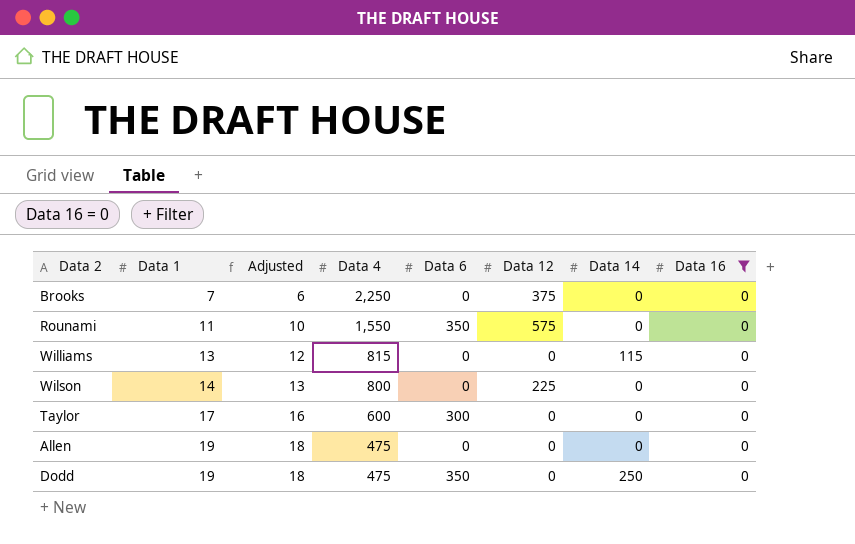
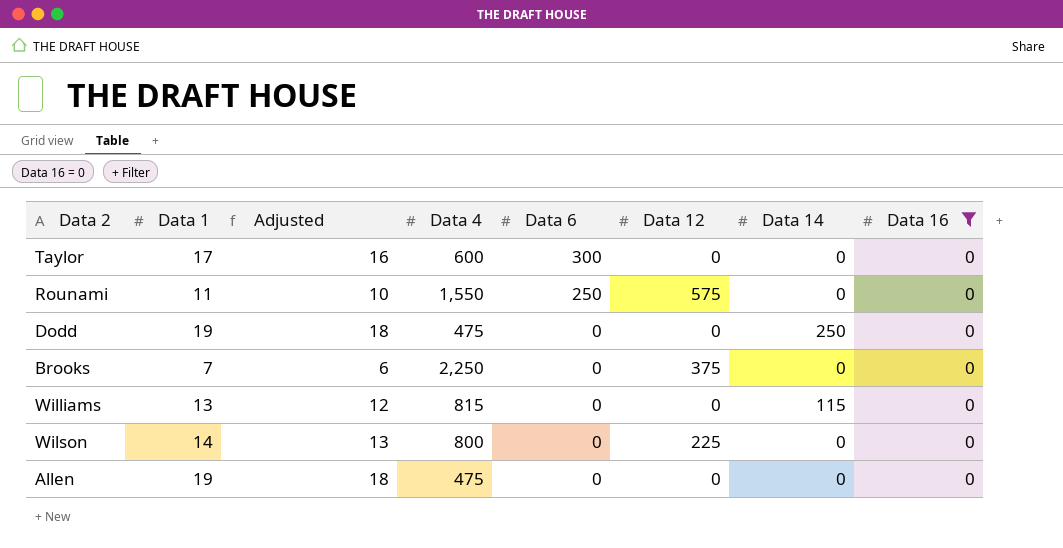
row order: Data 1 ascending -> Data 6 descending
Rounami | Data 6: 350 -> 250
Dodd | Data 6: 350 -> 0

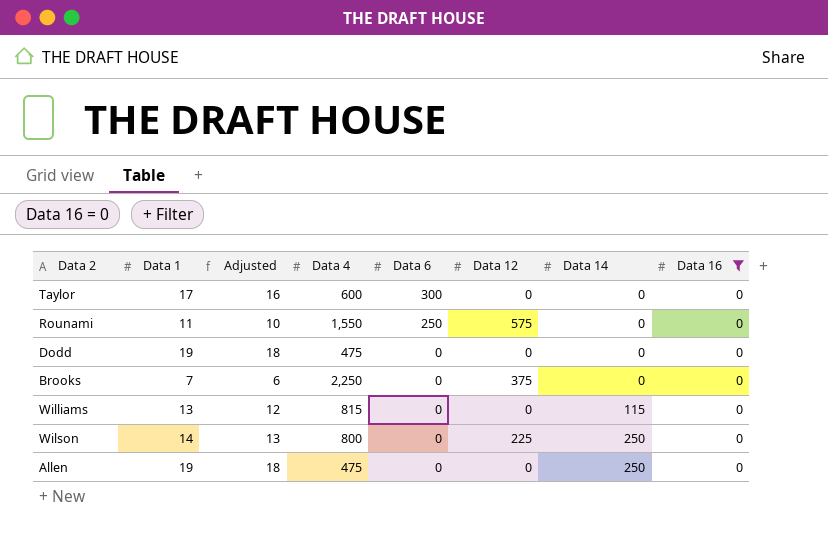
Dodd | Data 14: 250 -> 0
Wilson | Data 14: 0 -> 250
Allen | Data 14: 0 -> 250

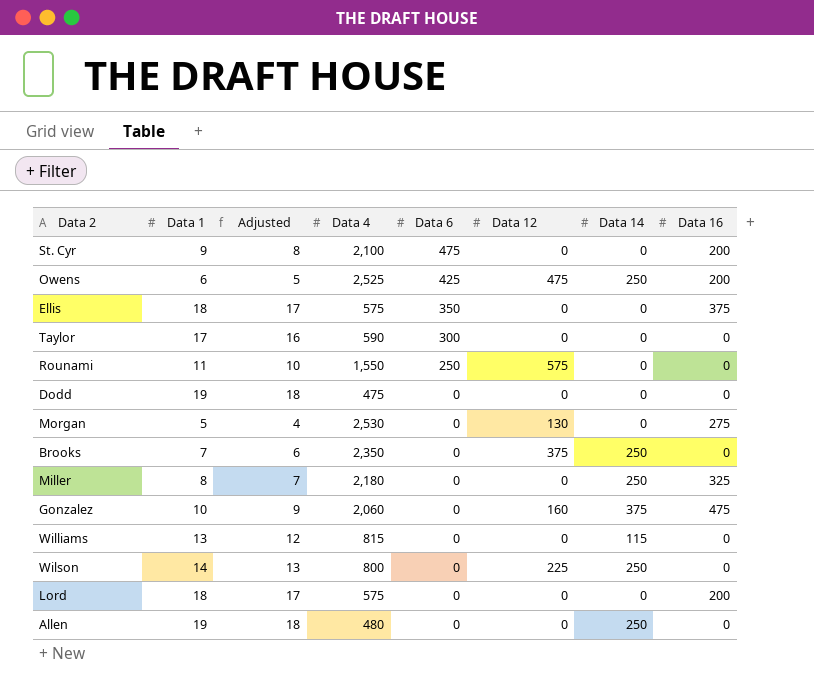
filter: Data 16 = 0 -> none
Taylor | Data 4: 600 -> 590
Brooks | Data 4: 2,250 -> 2,350
Brooks | Data 14: 0 -> 250
Allen | Data 4: 475 -> 480

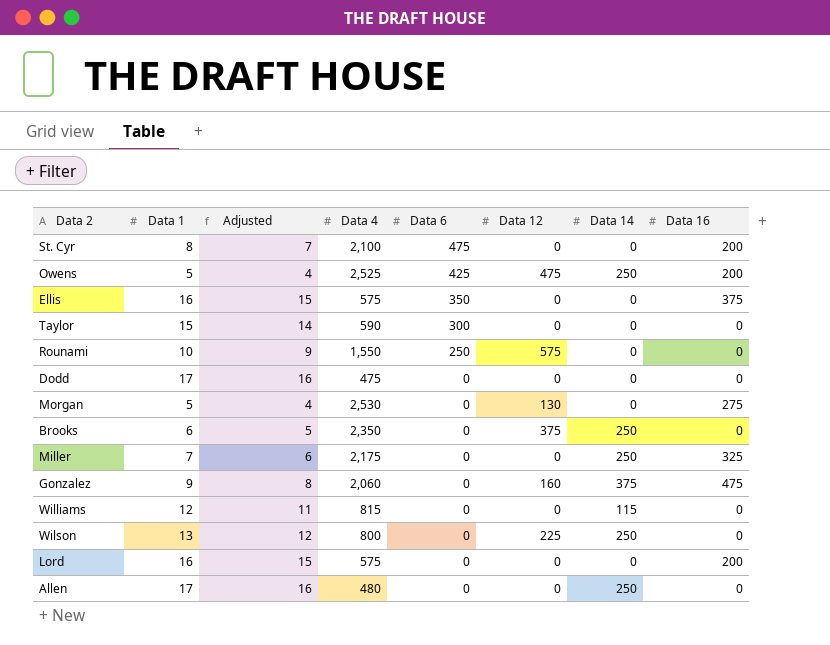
St. Cyr | Data 1: 9 -> 8
St. Cyr | Adjusted: 8 -> 7
Owens | Data 1: 6 -> 5
Owens | Adjusted: 5 -> 4
Ellis | Data 1: 18 -> 16
Ellis | Adjusted: 17 -> 15
Taylor | Data 1: 17 -> 15
Taylor | Adjusted: 16 -> 14
Rounami | Data 1: 11 -> 10
Rounami | Adjusted: 10 -> 9
Dodd | Data 1: 19 -> 17
Dodd | Adjusted: 18 -> 16
Brooks | Data 1: 7 -> 6
Brooks | Adjusted: 6 -> 5
Miller | Data 1: 8 -> 7
Miller | Adjusted: 7 -> 6
Miller | Data 4: 2,180 -> 2,175
Gonzalez | Data 1: 10 -> 9
Gonzalez | Adjusted: 9 -> 8
Williams | Data 1: 13 -> 12
Williams | Adjusted: 12 -> 11
Wilson | Data 1: 14 -> 13
Wilson | Adjusted: 13 -> 12
Lord | Data 1: 18 -> 16
Lord | Adjusted: 17 -> 15
Allen | Data 1: 19 -> 17
Allen | Adjusted: 18 -> 16

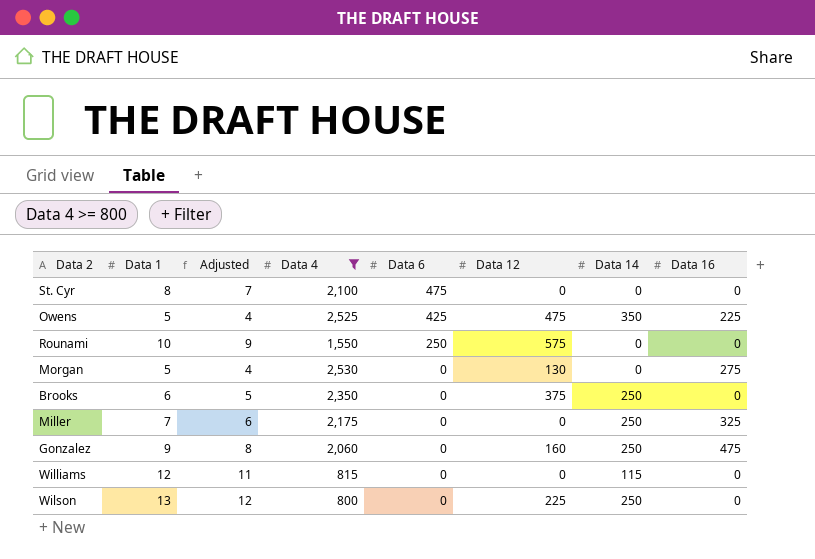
filter: none -> Data 4 >= 800
St. Cyr | Data 16: 200 -> 0
Owens | Data 14: 250 -> 350
Owens | Data 16: 200 -> 225
Gonzalez | Data 14: 375 -> 250

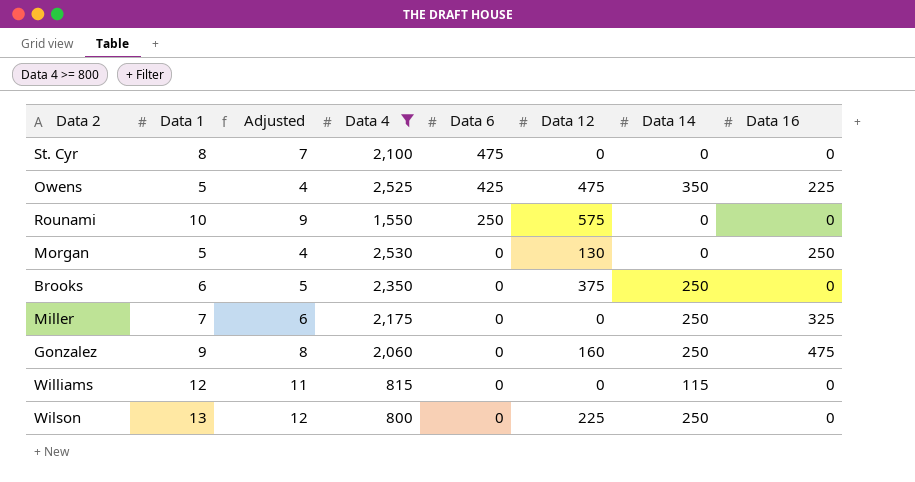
Morgan | Data 16: 275 -> 250

